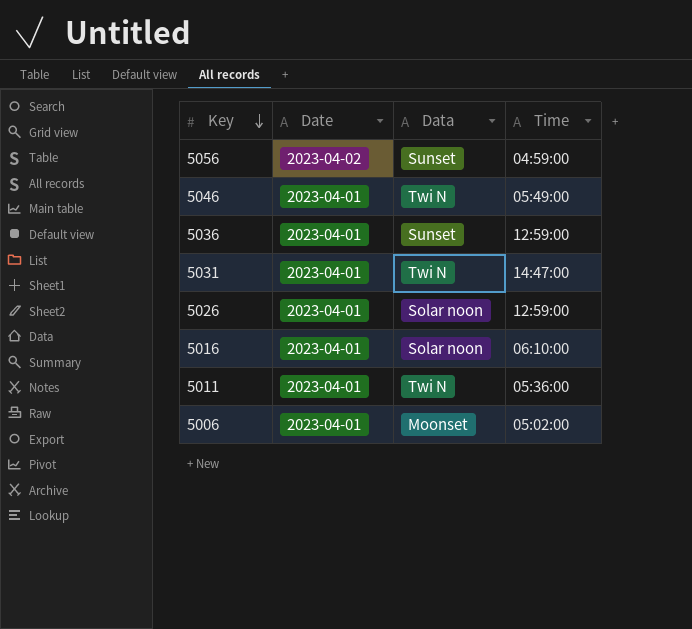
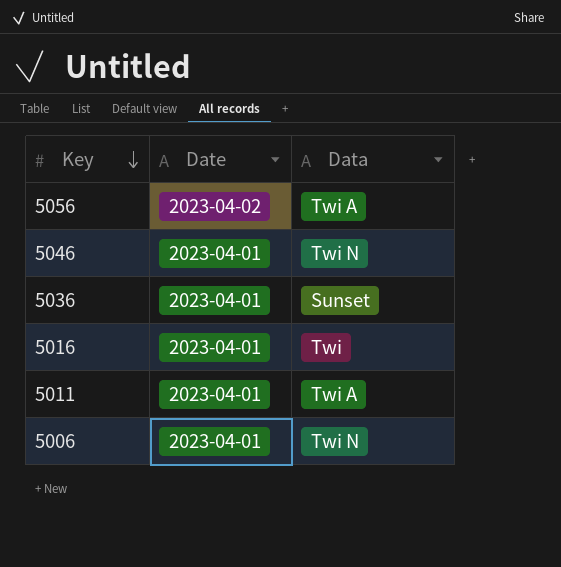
column Time | position: 4 -> none
row 5031: 2023-04-01 | Twi N | 14:47:00 -> none
row 5026: 2023-04-01 | Solar noon | 12:59:00 -> none
5056 | Data: Sunset -> Twi A
5016 | Data: Solar noon -> Twi
5011 | Data: Twi N -> Twi A
5006 | Data: Moonset -> Twi N

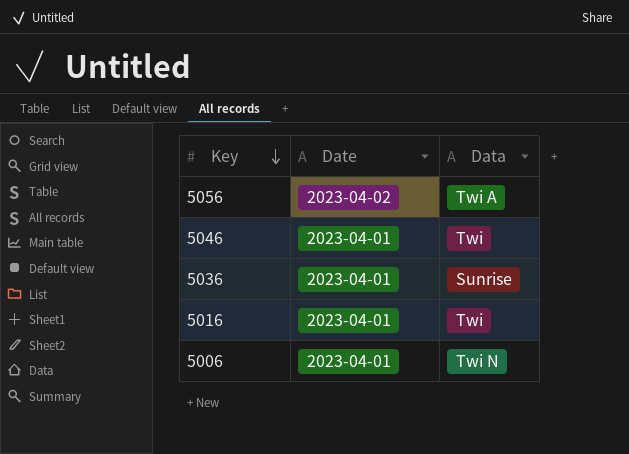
row 5011: 2023-04-01 | Twi A -> none
5046 | Data: Twi N -> Twi
5036 | Data: Sunset -> Sunrise

